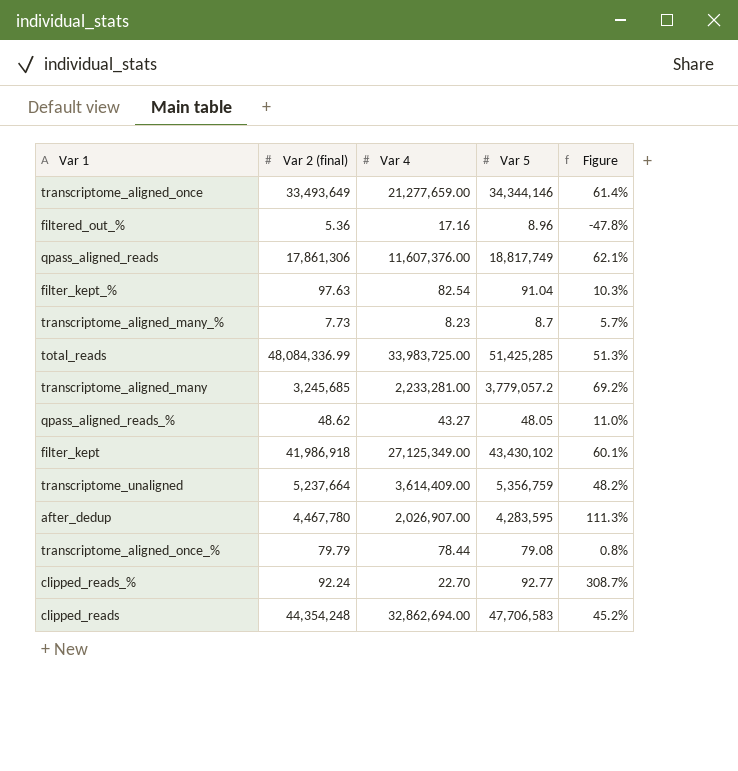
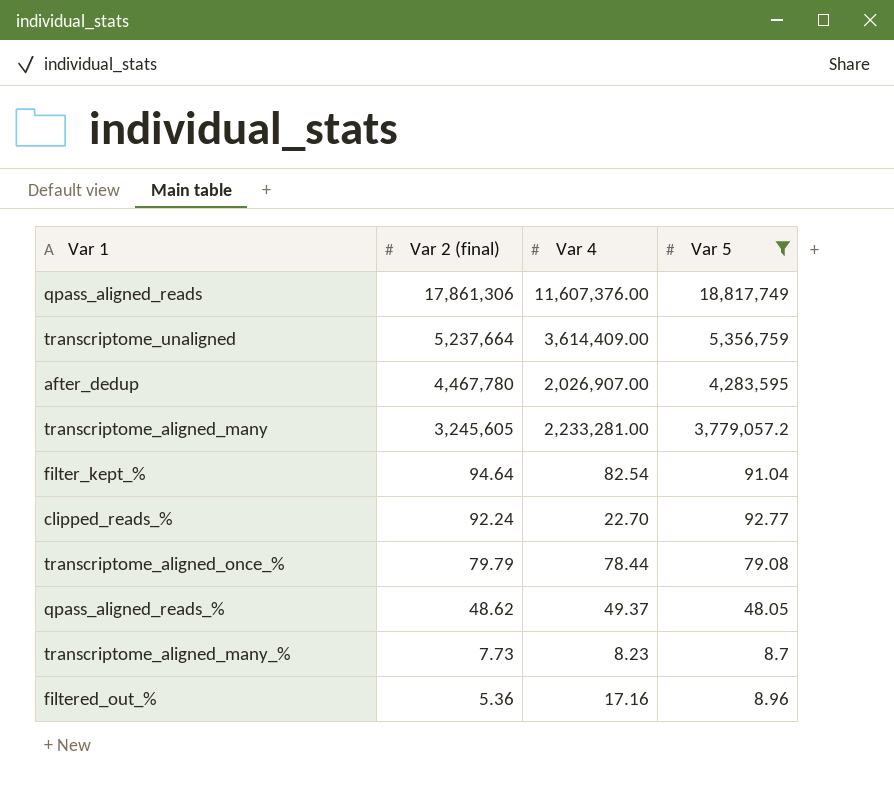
filter: none -> Var 5 <= 18,817,749
row order: none -> Var 2 (final) descending
column Figure | formula: ([Var 5] - [Var 4]) / [Var 4] -> none
transcriptome_aligned_many | Var 2 (final): 3,245,685 -> 3,245,605
filter_kept_% | Var 2 (final): 97.63 -> 94.64
qpass_aligned_reads_% | Var 4: 43.27 -> 49.37

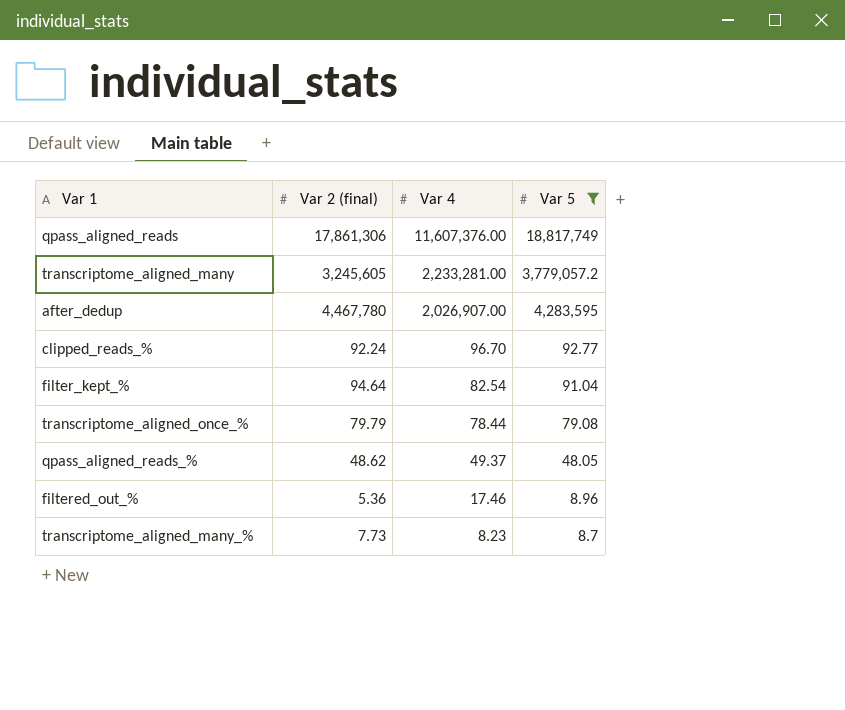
row order: Var 2 (final) descending -> Var 4 descending
row transcriptome_unaligned: 5,237,664 | 3,614,409.00 | 5,356,759 -> none
clipped_reads_% | Var 4: 22.70 -> 96.70
filtered_out_% | Var 4: 17.16 -> 17.46

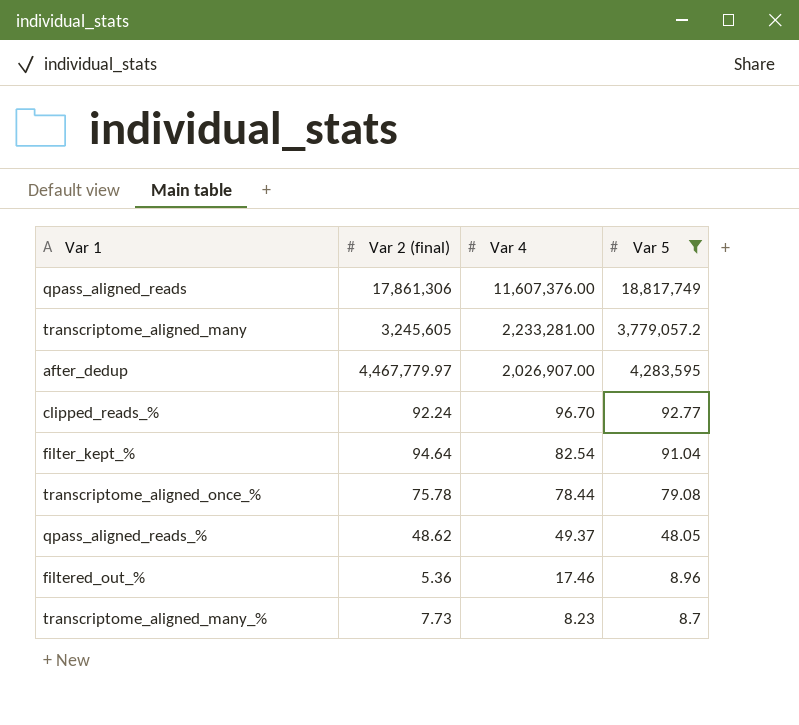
after_dedup | Var 2 (final): 4,467,780 -> 4,467,779.97
transcriptome_aligned_once_% | Var 2 (final): 79.79 -> 75.78

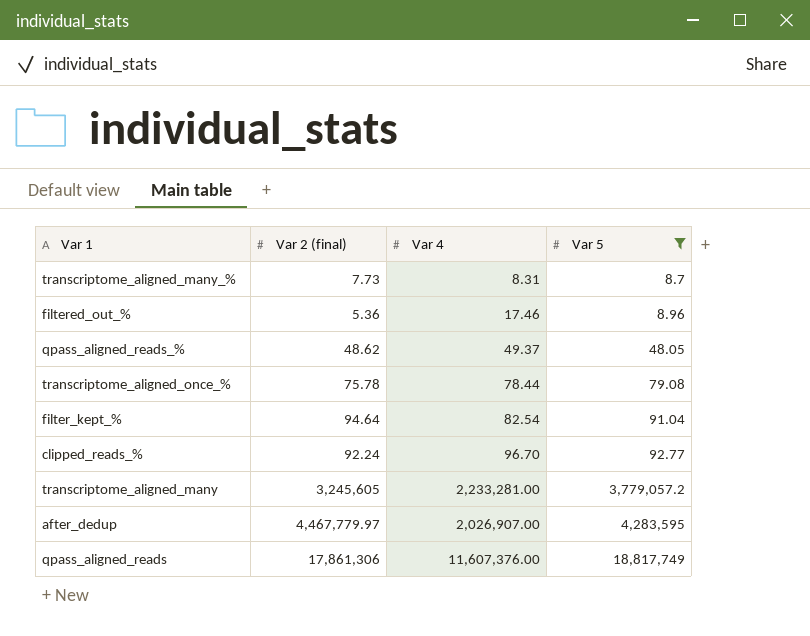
row order: Var 4 descending -> Var 5 ascending
transcriptome_aligned_many_% | Var 4: 8.23 -> 8.31

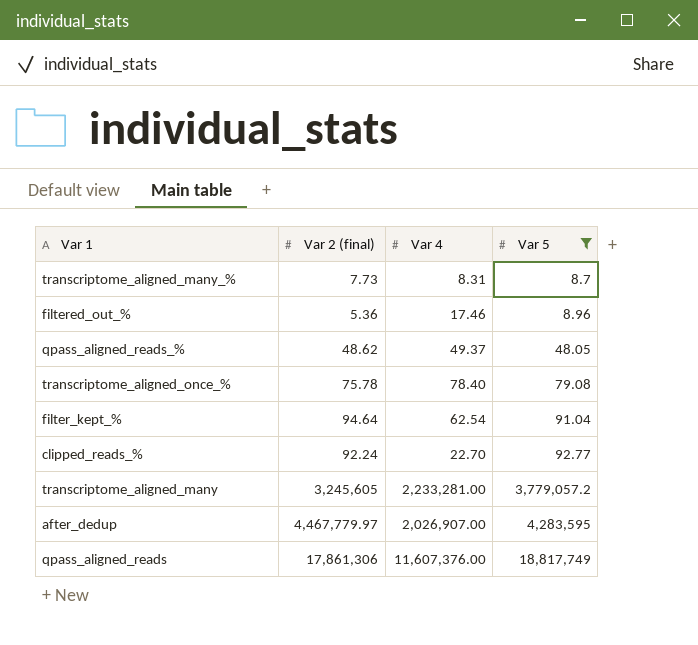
transcriptome_aligned_once_% | Var 4: 78.44 -> 78.40
filter_kept_% | Var 4: 82.54 -> 62.54
clipped_reads_% | Var 4: 96.70 -> 22.70

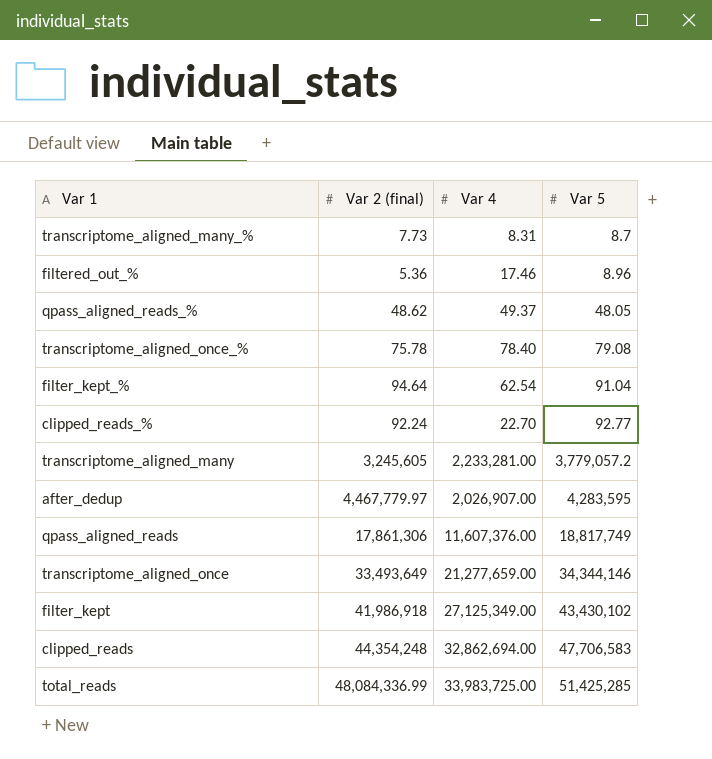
filter: Var 5 <= 18,817,749 -> none

